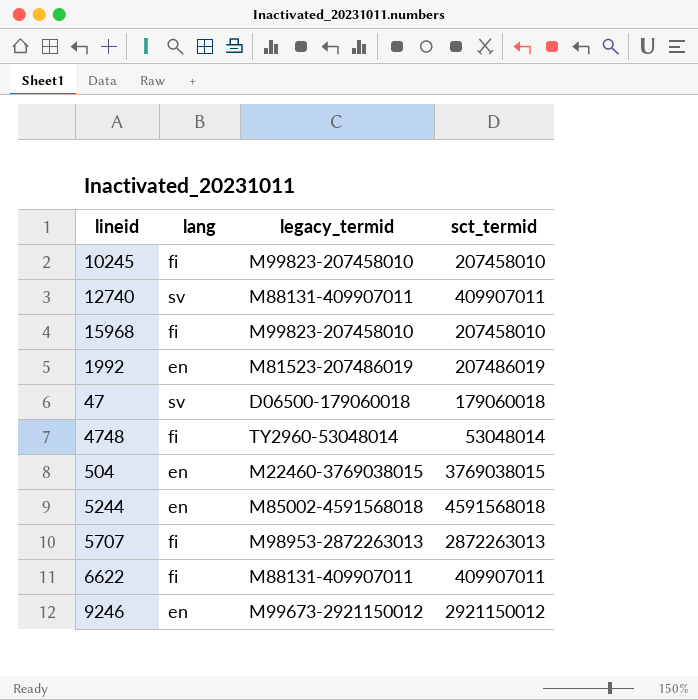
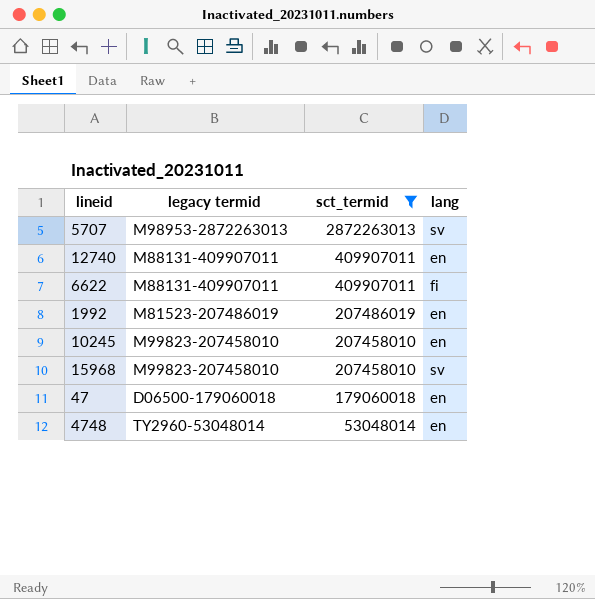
filter: none -> sct_termid <= 2872263013
row order: none -> sct_termid descending
column name: legacy_termid -> legacy termid
column lang | position: 2 -> 4
5707 | lang: fi -> sv
12740 | lang: sv -> en
10245 | lang: fi -> en
15968 | lang: fi -> sv
47 | lang: sv -> en
4748 | lang: fi -> en

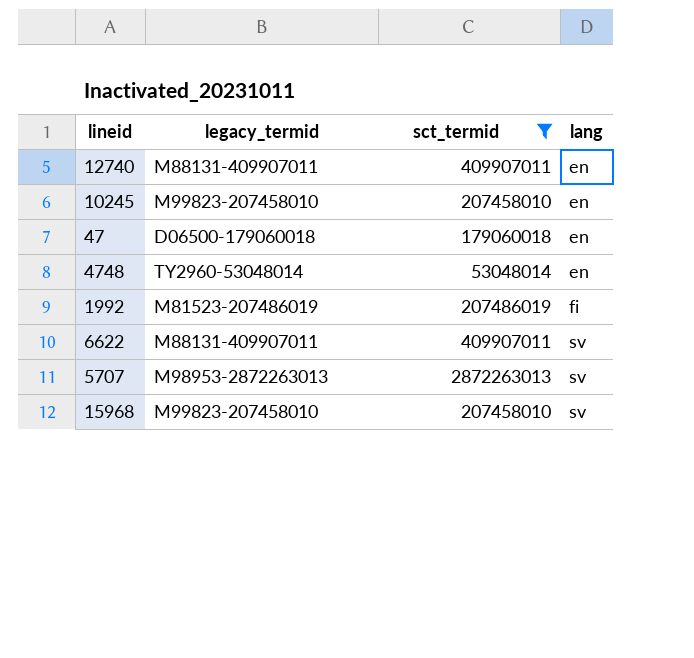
row order: sct_termid descending -> lang ascending
column name: legacy termid -> legacy_termid
1992 | lang: en -> fi
6622 | lang: fi -> sv

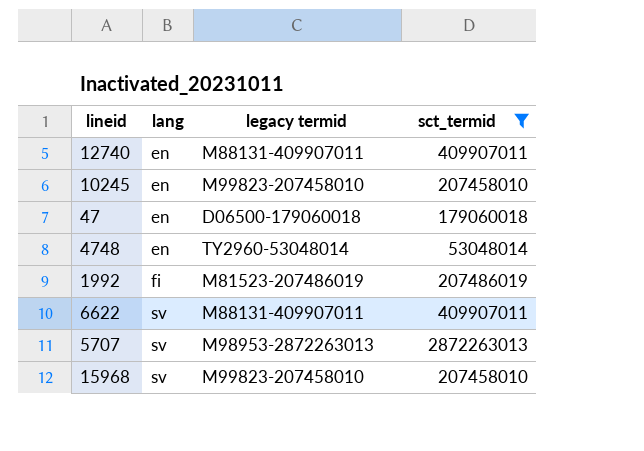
column lang | position: 4 -> 2
column name: legacy_termid -> legacy termid

